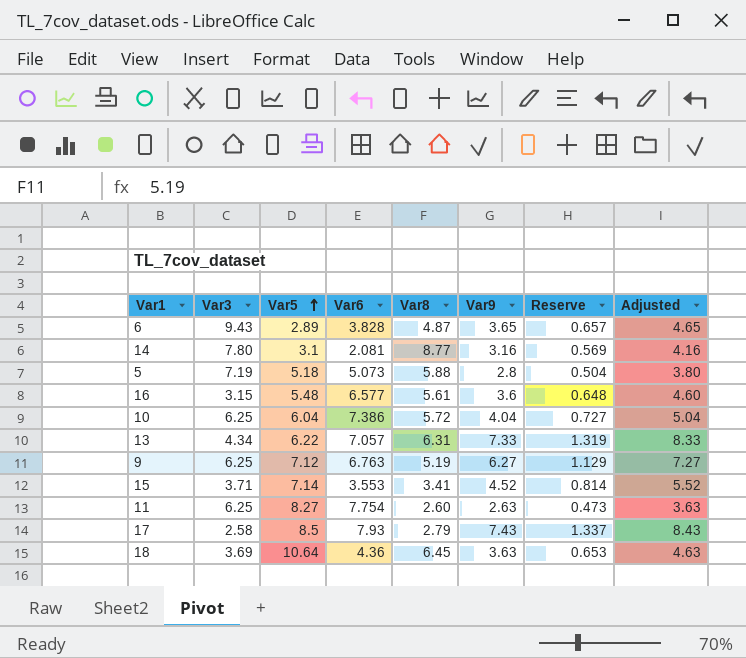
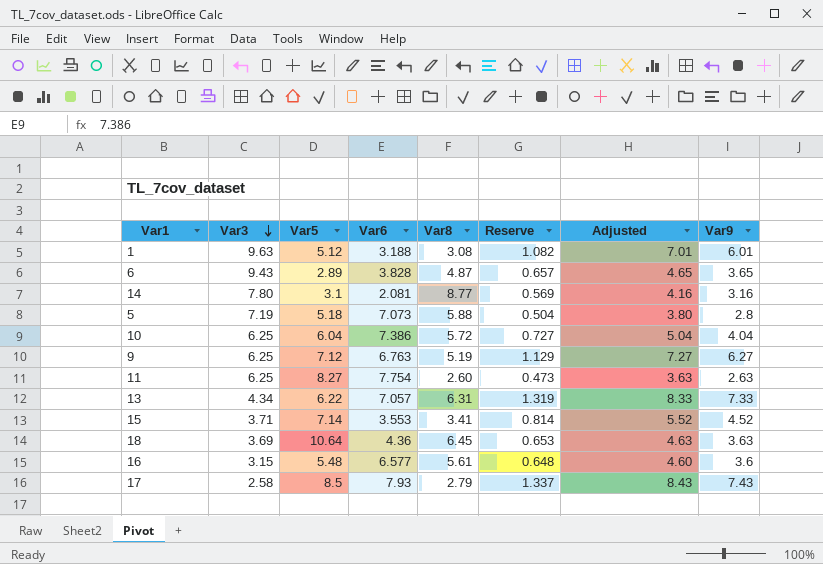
row order: Var5 ascending -> Var3 descending
column Var9 | position: 6 -> 8
row 1: none -> 9.63 | 5.12 | 3.188 | 3.08 | 1.082 | 7.01 | 6.01
5 | Var6: 5.073 -> 7.073

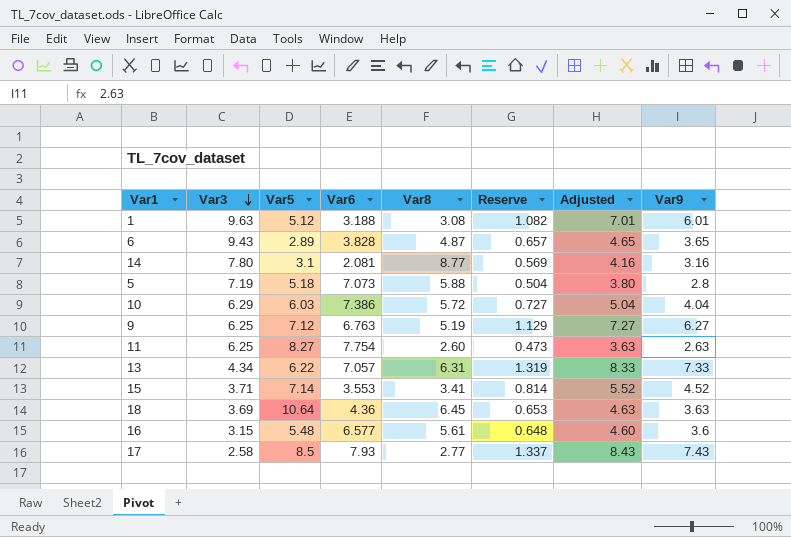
10 | Var3: 6.25 -> 6.29
10 | Var5: 6.04 -> 6.03
17 | Var8: 2.79 -> 2.77

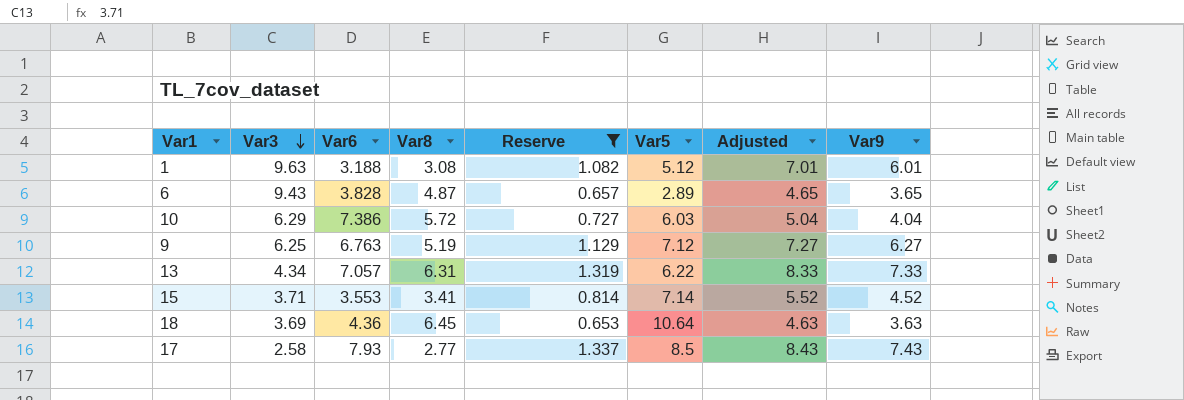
filter: none -> Reserve >= 0.653
column Var5 | position: 3 -> 6

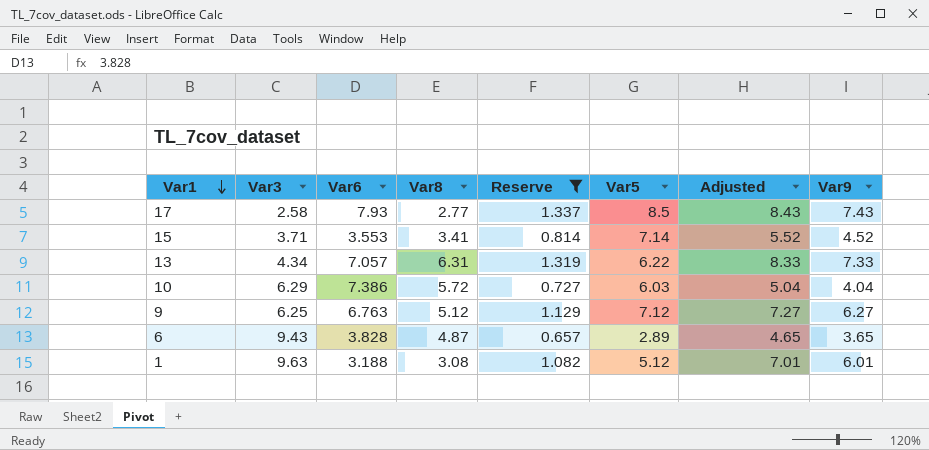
row order: Var3 descending -> Var1 descending
row 18: 3.69 | 4.36 | 6.45 | 0.653 | 10.64 | 4.63 | 3.63 -> none
9 | Var8: 5.19 -> 5.12

